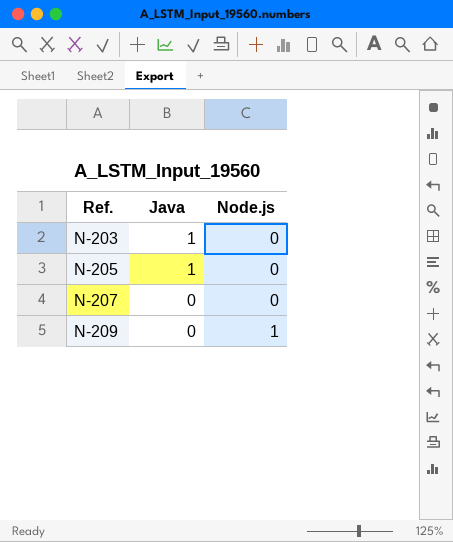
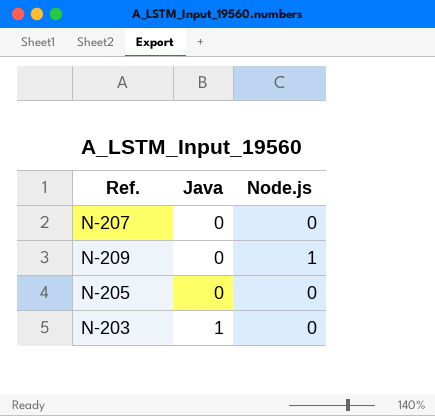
row order: Ref. ascending -> Java ascending
N-205 | Java: 1 -> 0

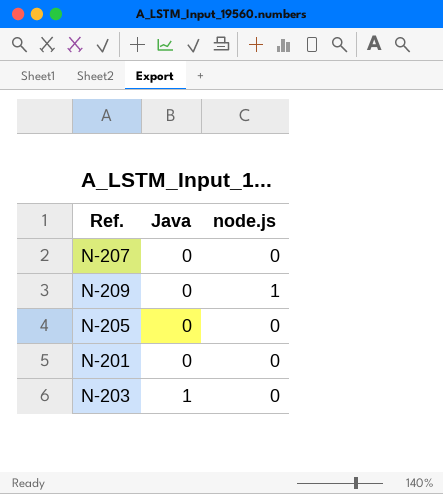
column name: Node.js -> node.js
row N-201: none -> 0 | 0

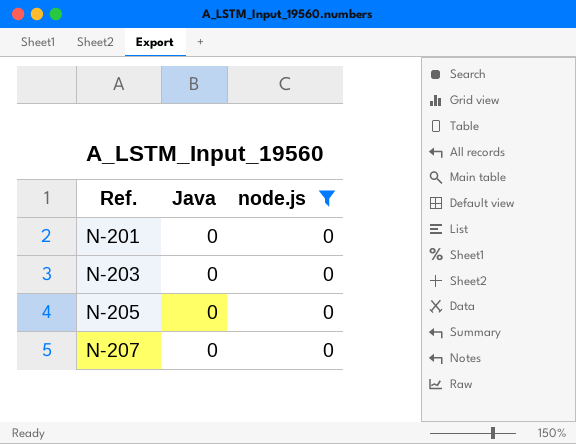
filter: none -> node.js = 0
row order: Java ascending -> Ref. ascending
N-203 | Java: 1 -> 0

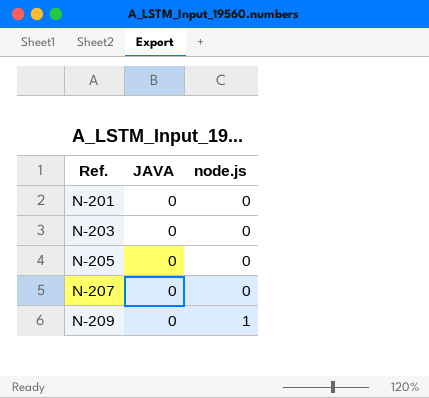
filter: node.js = 0 -> none
column name: Java -> JAVA

